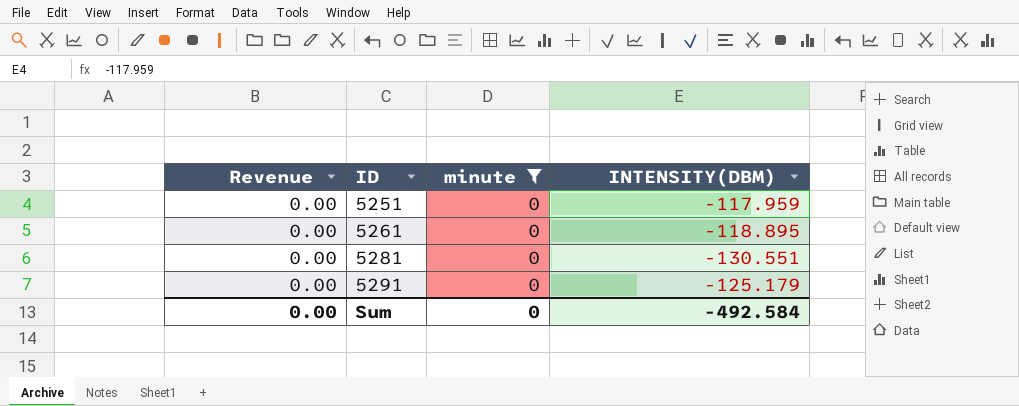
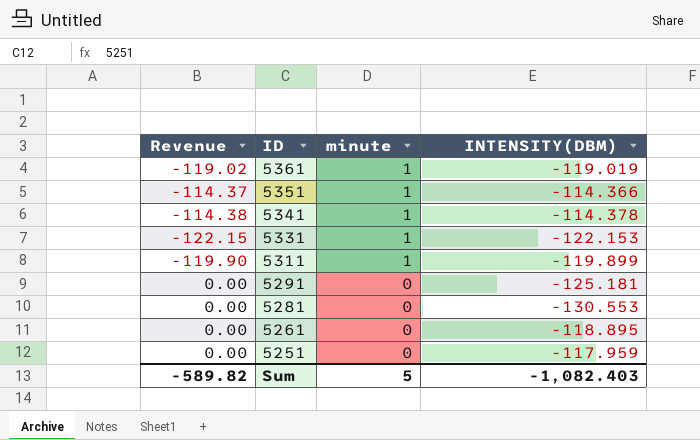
filter: minute = 0 -> none
row order: ID ascending -> ID descending
5291 | INTENSITY(DBM): -125.179 -> -125.181
5281 | INTENSITY(DBM): -130.551 -> -130.553
Sum | Revenue: 0.00 -> -589.82
Sum | minute: 0 -> 5
Sum | INTENSITY(DBM): -492.584 -> -1,082.403

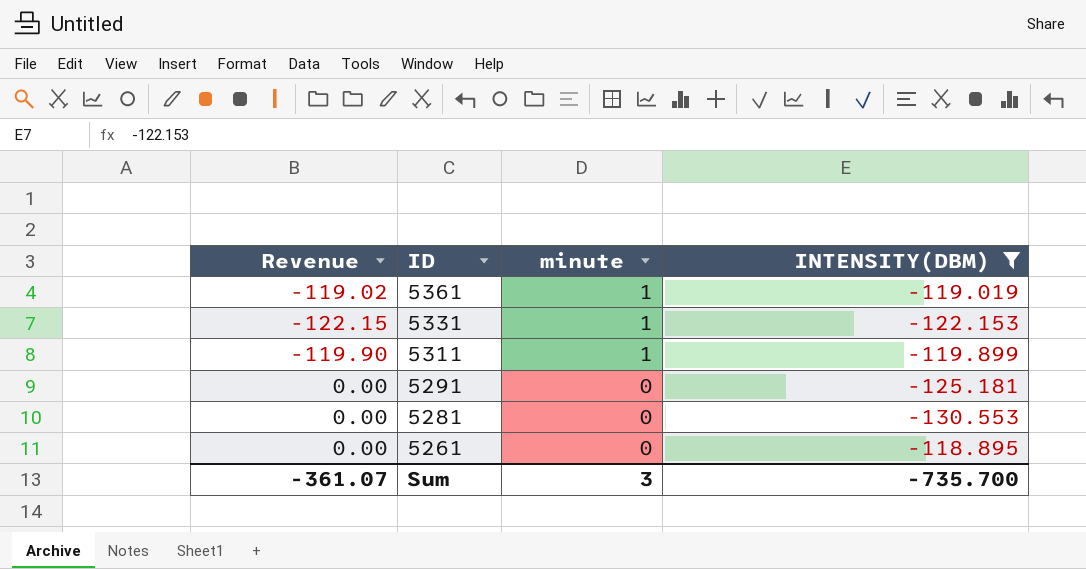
filter: none -> INTENSITY(DBM) <= -118.895
Sum | Revenue: -589.82 -> -361.07
Sum | minute: 5 -> 3
Sum | INTENSITY(DBM): -1,082.403 -> -735.700

